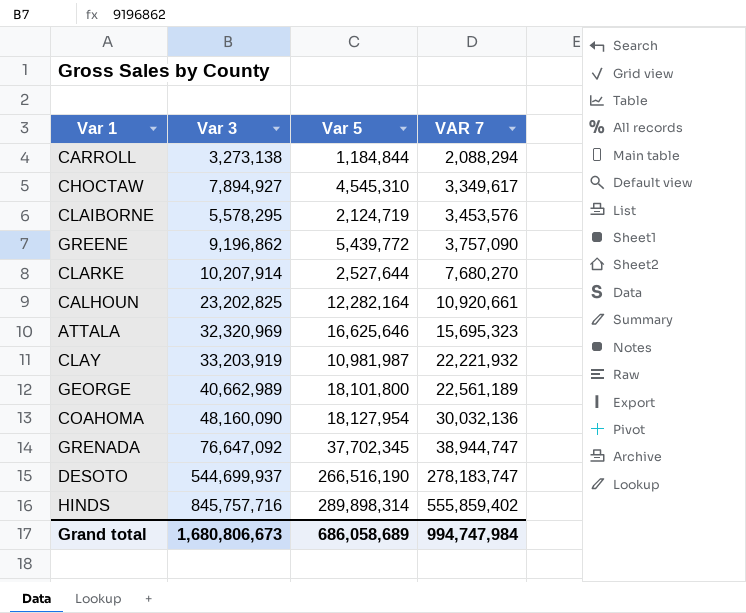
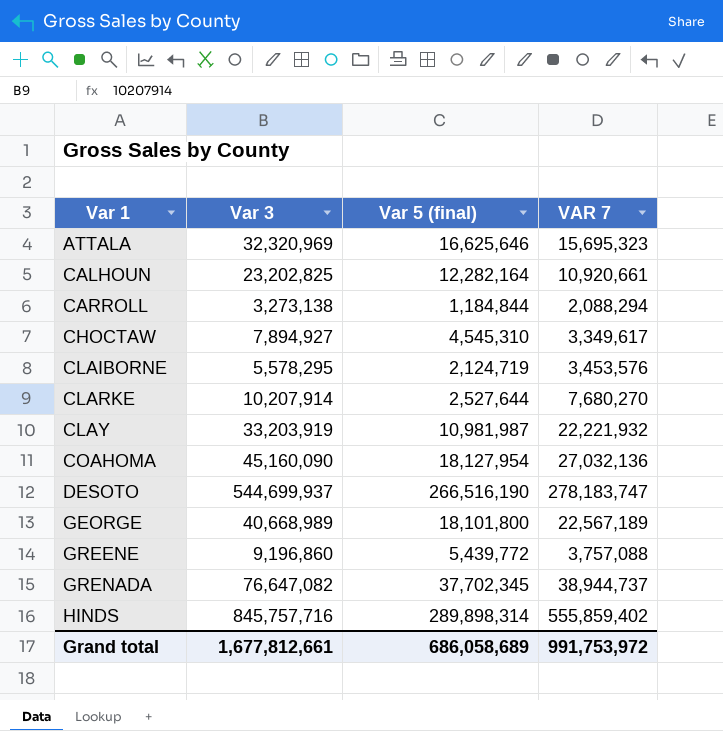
row order: VAR 7 ascending -> Var 1 ascending
column name: Var 5 -> Var 5 (final)
COAHOMA | Var 3: 48,160,090 -> 45,160,090
COAHOMA | VAR 7: 30,032,136 -> 27,032,136
GEORGE | Var 3: 40,662,989 -> 40,668,989
GEORGE | VAR 7: 22,561,189 -> 22,567,189
GREENE | Var 3: 9,196,862 -> 9,196,860
GREENE | VAR 7: 3,757,090 -> 3,757,088
GRENADA | Var 3: 76,647,092 -> 76,647,082
GRENADA | VAR 7: 38,944,747 -> 38,944,737
Grand total | Var 3: 1,680,806,673 -> 1,677,812,661
Grand total | VAR 7: 994,747,984 -> 991,753,972

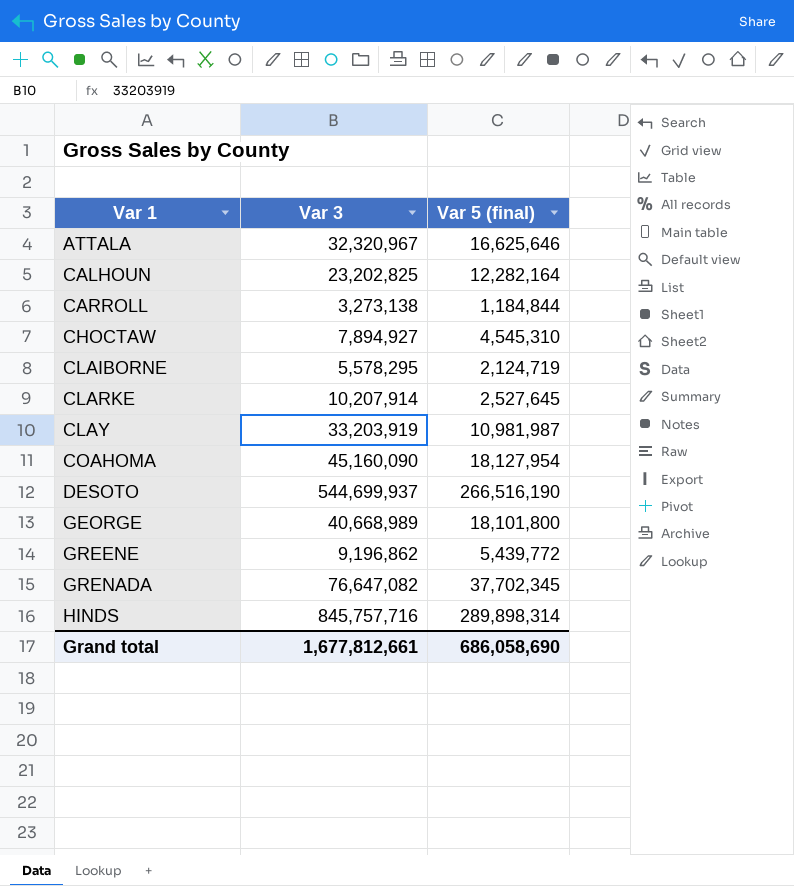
column VAR 7 | formula: [Var 3] - [Var 5 (final)] -> none
ATTALA | Var 3: 32,320,969 -> 32,320,967
CLARKE | Var 5 (final): 2,527,644 -> 2,527,645
GREENE | Var 3: 9,196,860 -> 9,196,862
Grand total | Var 5 (final): 686,058,689 -> 686,058,690

